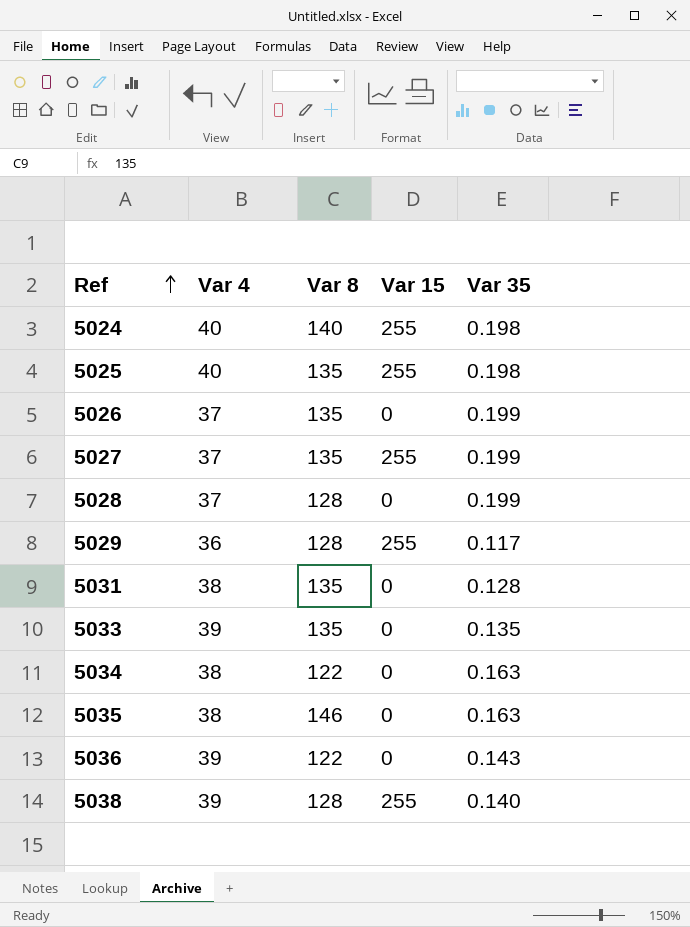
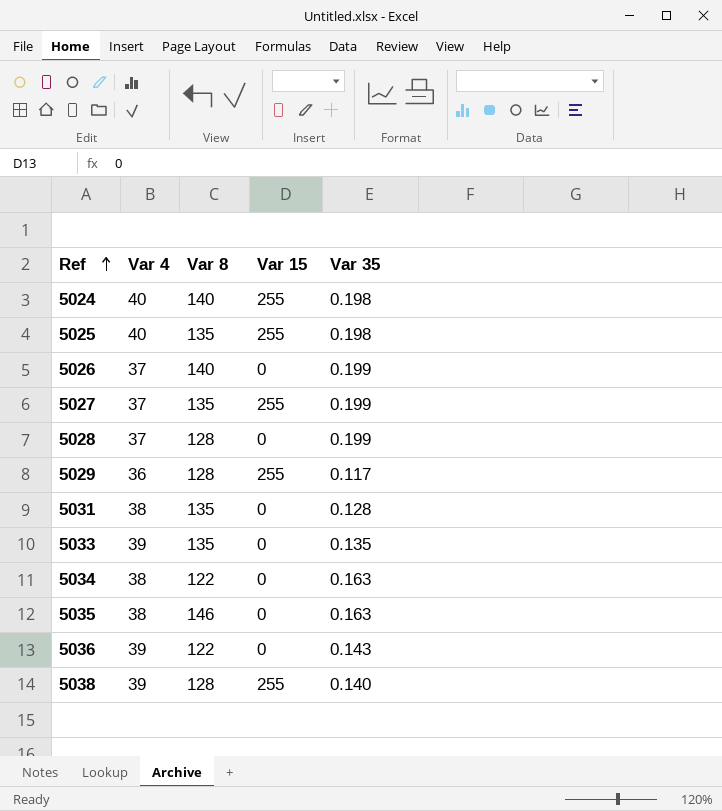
5026 | Var 8: 135 -> 140

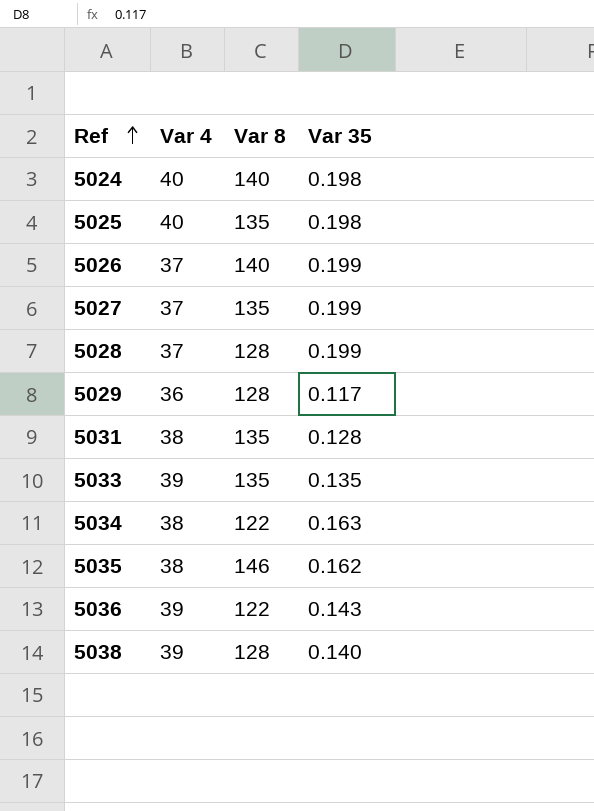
column Var 15 | position: 4 -> none
5035 | Var 35: 0.163 -> 0.162

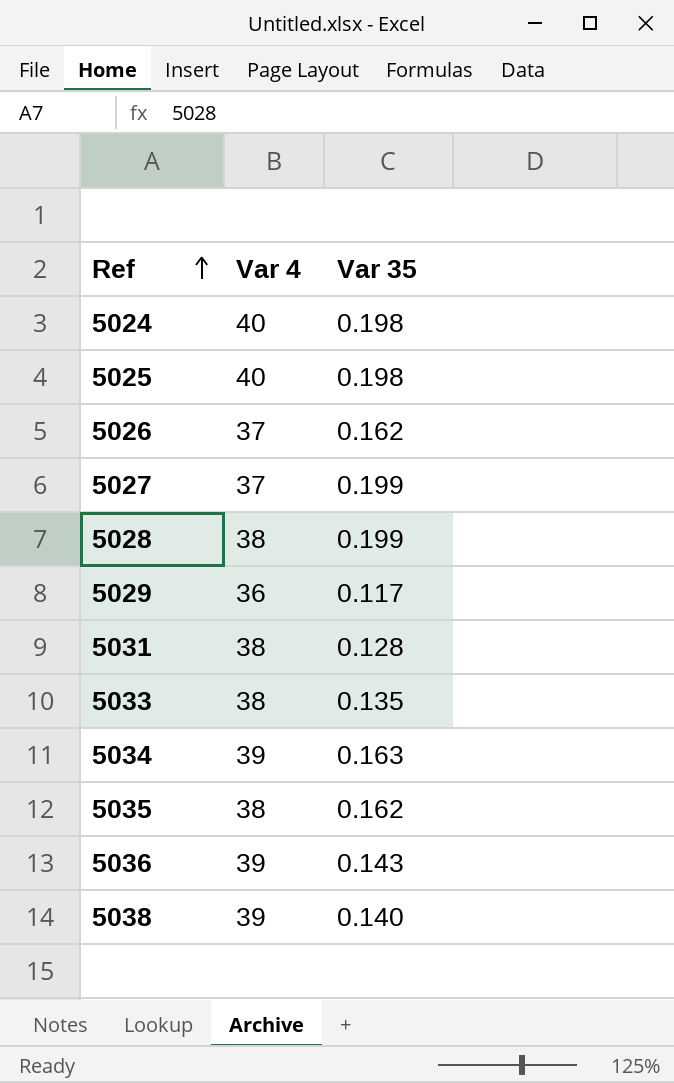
column Var 8 | position: 3 -> none
5026 | Var 35: 0.199 -> 0.162
5028 | Var 4: 37 -> 38
5033 | Var 4: 39 -> 38
5034 | Var 4: 38 -> 39

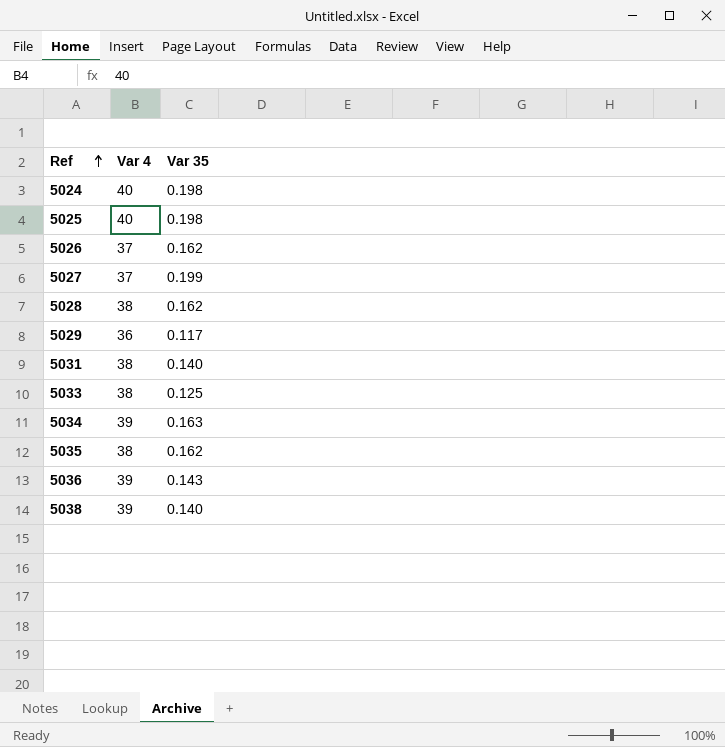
5028 | Var 35: 0.199 -> 0.162
5031 | Var 35: 0.128 -> 0.140
5033 | Var 35: 0.135 -> 0.125

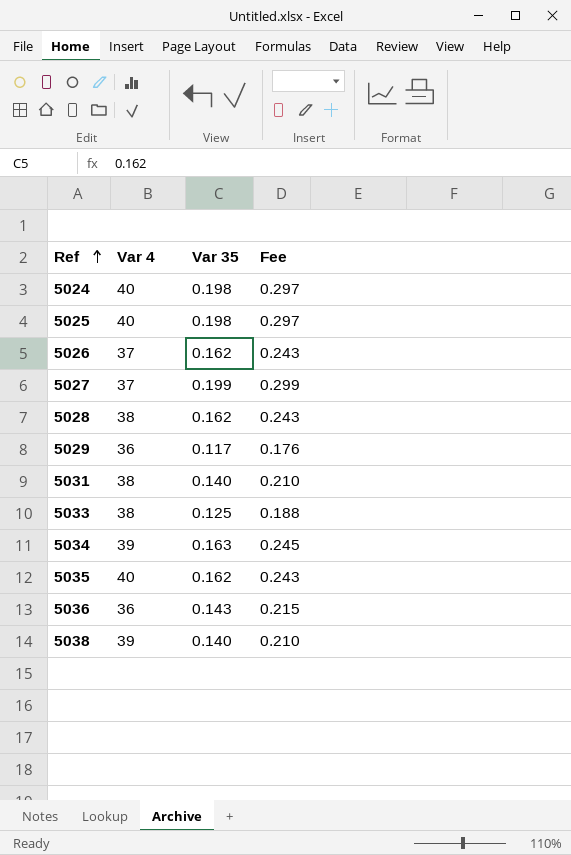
column Fee | formula: none -> [Var 35] * 1.5
5035 | Var 4: 38 -> 40
5036 | Var 4: 39 -> 36

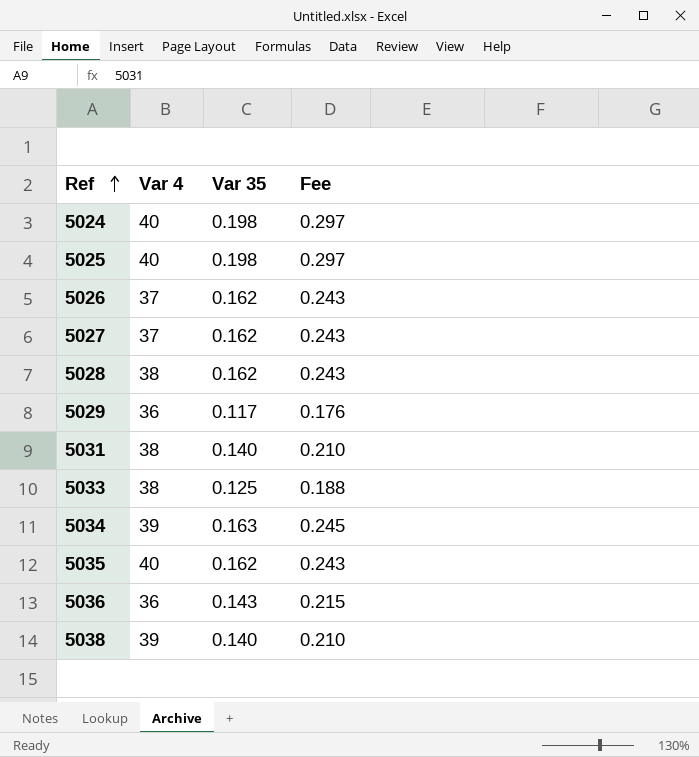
5027 | Var 35: 0.199 -> 0.162
5027 | Fee: 0.299 -> 0.243

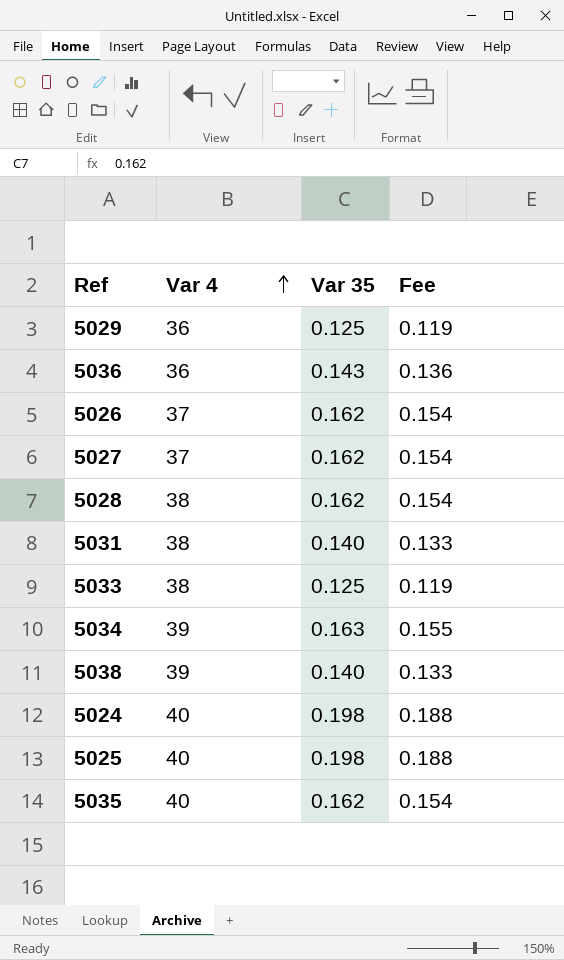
row order: Ref ascending -> Var 4 ascending
column Fee | formula: [Var 35] * 1.5 -> [Var 35] * 0.95
5029 | Var 35: 0.117 -> 0.125

